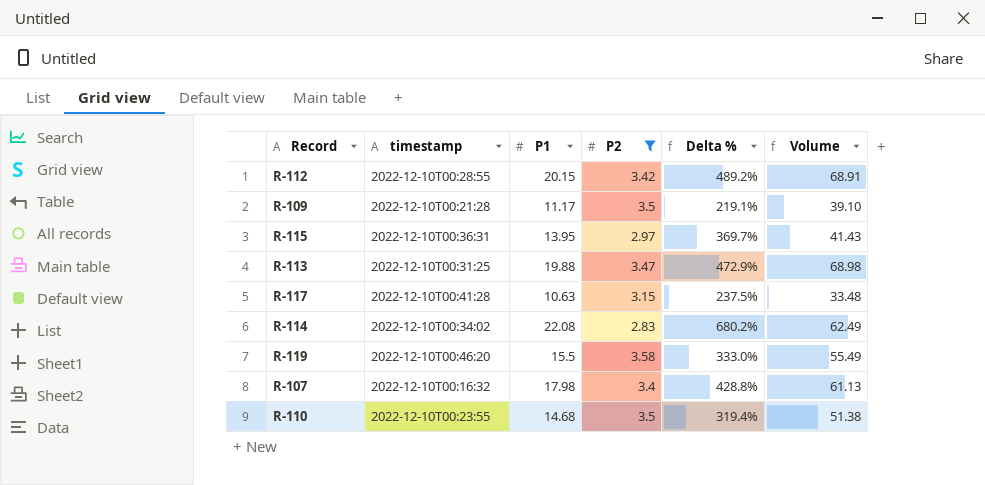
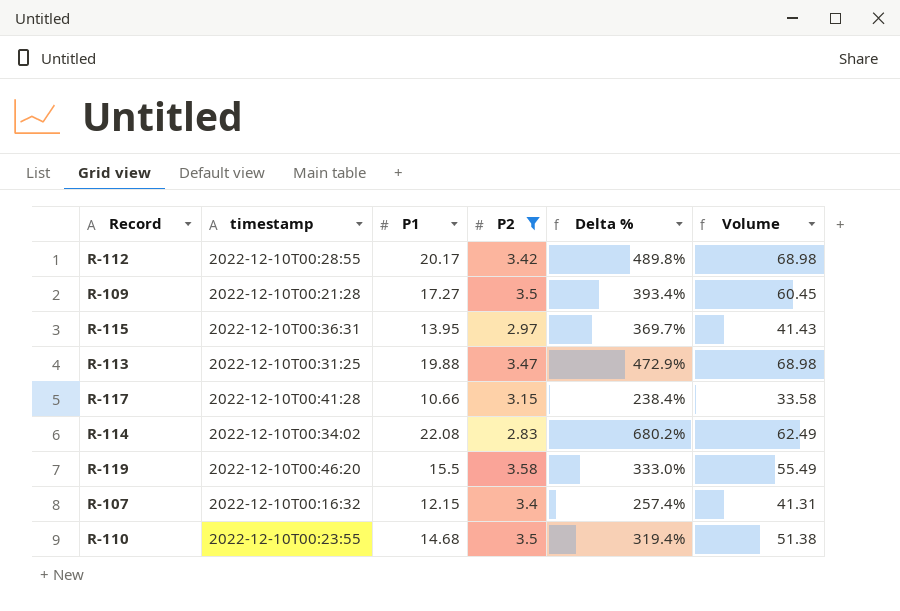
R-112 | P1: 20.15 -> 20.17
R-112 | Delta %: 489.2% -> 489.8%
R-112 | Volume: 68.91 -> 68.98
R-109 | P1: 11.17 -> 17.27
R-109 | Delta %: 219.1% -> 393.4%
R-109 | Volume: 39.10 -> 60.45
R-117 | P1: 10.63 -> 10.66
R-117 | Delta %: 237.5% -> 238.4%
R-117 | Volume: 33.48 -> 33.58
R-107 | P1: 17.98 -> 12.15
R-107 | Delta %: 428.8% -> 257.4%
R-107 | Volume: 61.13 -> 41.31

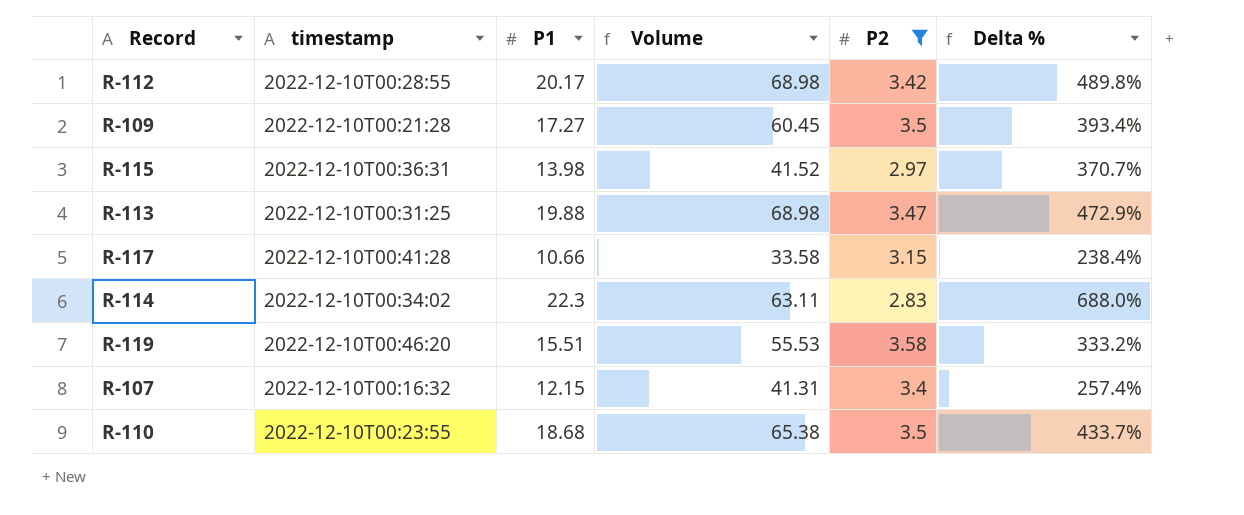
column Volume | position: 6 -> 4
R-115 | P1: 13.95 -> 13.98
R-115 | Volume: 41.43 -> 41.52
R-115 | Delta %: 369.7% -> 370.7%
R-114 | P1: 22.08 -> 22.3
R-114 | Volume: 62.49 -> 63.11
R-114 | Delta %: 680.2% -> 688.0%
R-119 | P1: 15.5 -> 15.51
R-119 | Volume: 55.49 -> 55.53
R-119 | Delta %: 333.0% -> 333.2%
R-110 | P1: 14.68 -> 18.68
R-110 | Volume: 51.38 -> 65.38
R-110 | Delta %: 319.4% -> 433.7%

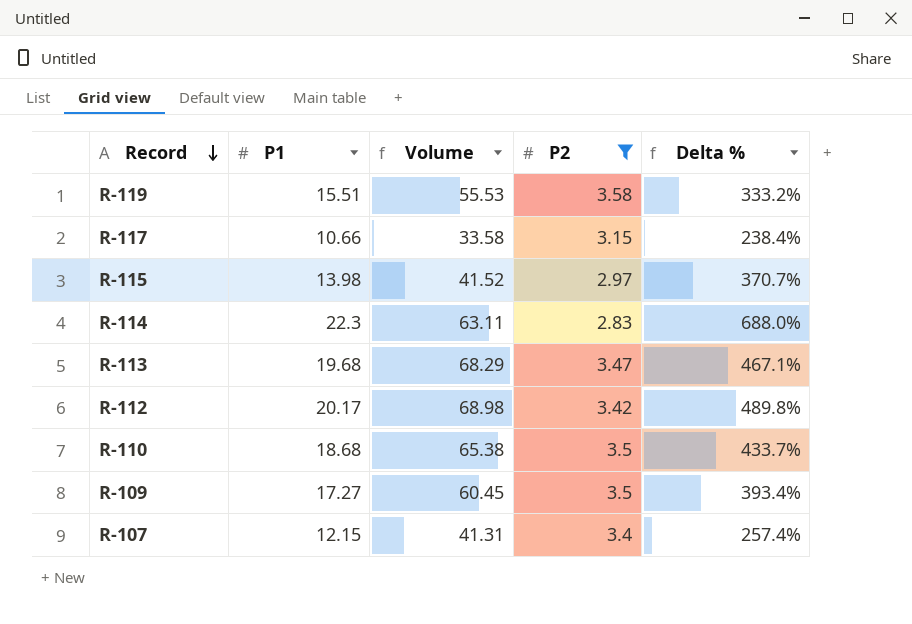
row order: none -> Record descending
column timestamp | position: 2 -> none
R-113 | P1: 19.88 -> 19.68
R-113 | Volume: 68.98 -> 68.29
R-113 | Delta %: 472.9% -> 467.1%

